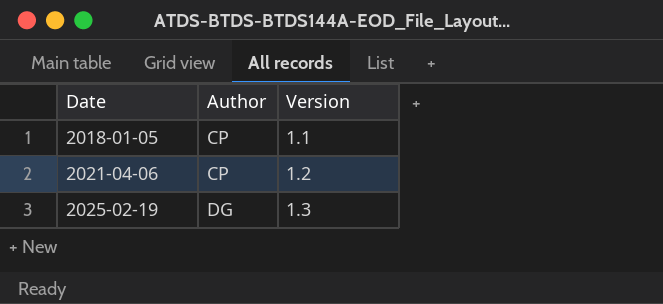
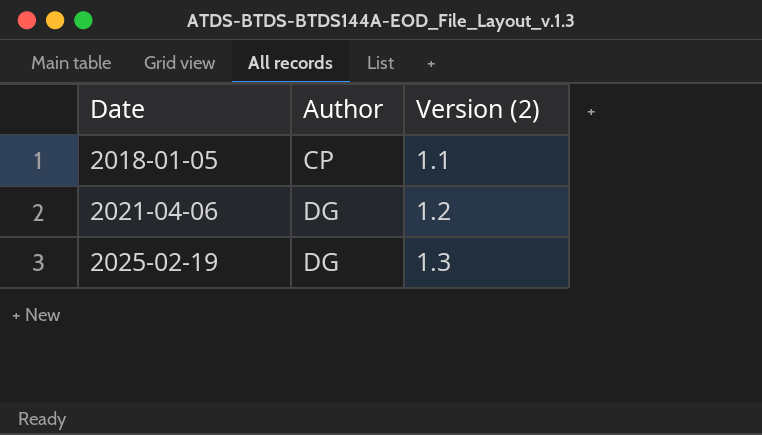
column name: Version -> Version (2)
2021-04-06 | Author: CP -> DG

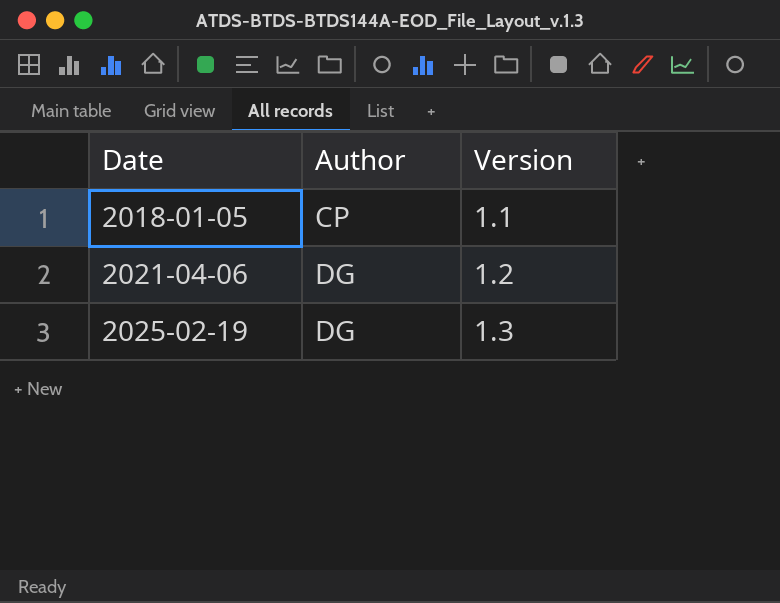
column name: Version (2) -> Version

